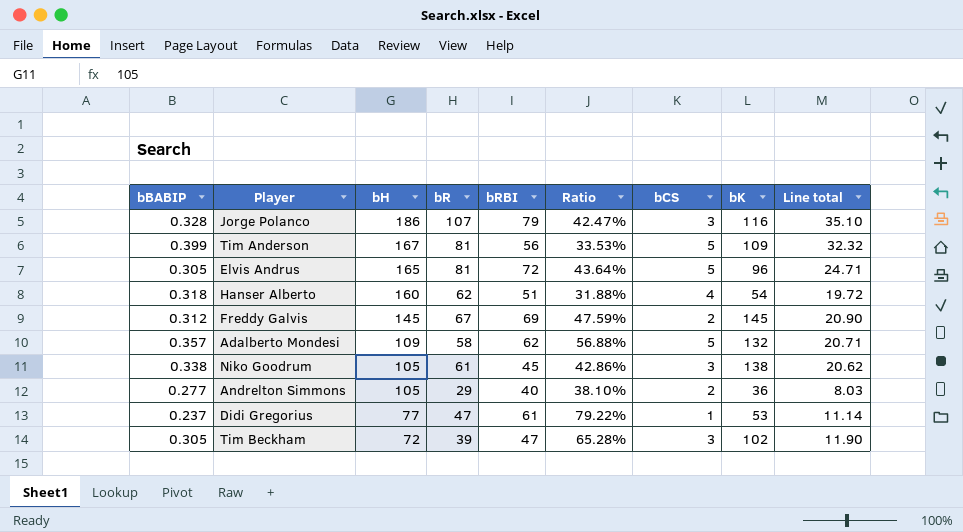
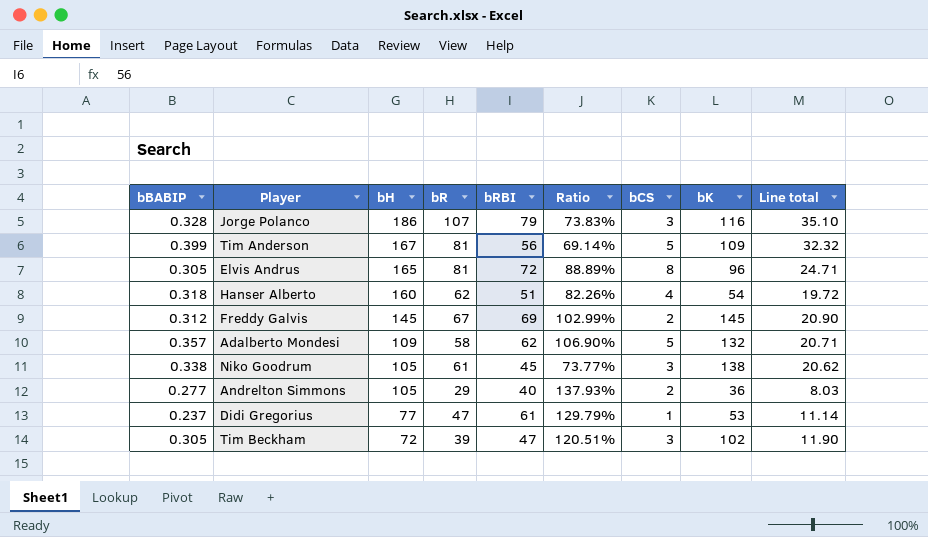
column Ratio | formula: [bRBI] / [bH] -> [bRBI] / [bR]
Elvis Andrus | bCS: 5 -> 8

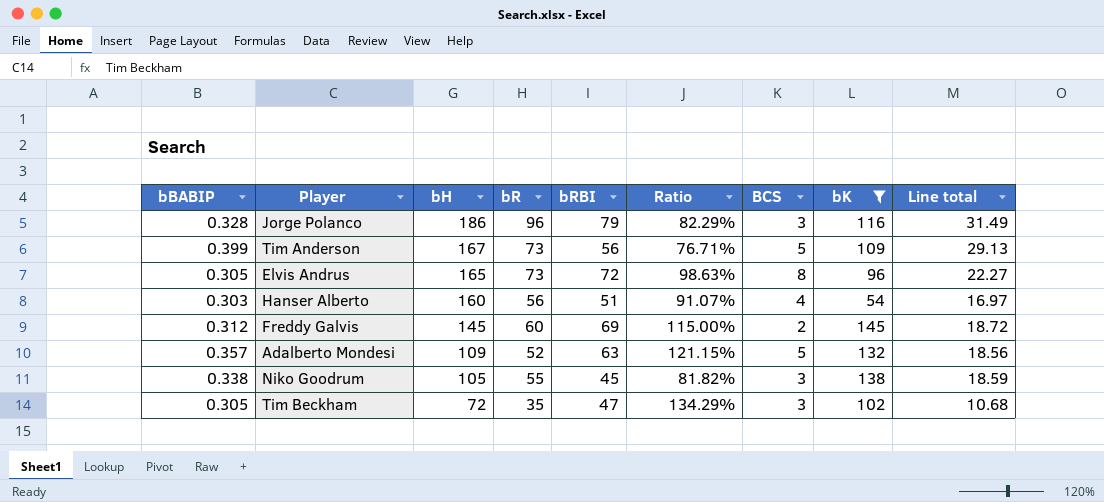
filter: none -> bK >= 54
column name: bCS -> BCS
Jorge Polanco | bR: 107 -> 96
Jorge Polanco | Ratio: 73.83% -> 82.29%
Jorge Polanco | Line total: 35.10 -> 31.49
Tim Anderson | bR: 81 -> 73
Tim Anderson | Ratio: 69.14% -> 76.71%
Tim Anderson | Line total: 32.32 -> 29.13
Elvis Andrus | bR: 81 -> 73
Elvis Andrus | Ratio: 88.89% -> 98.63%
Elvis Andrus | Line total: 24.71 -> 22.27
Hanser Alberto | bBABIP: 0.318 -> 0.303
Hanser Alberto | bR: 62 -> 56
Hanser Alberto | Ratio: 82.26% -> 91.07%
Hanser Alberto | Line total: 19.72 -> 16.97
Freddy Galvis | bR: 67 -> 60
Freddy Galvis | Ratio: 102.99% -> 115.00%
Freddy Galvis | Line total: 20.90 -> 18.72
Adalberto Mondesi | bR: 58 -> 52
Adalberto Mondesi | bRBI: 62 -> 63
Adalberto Mondesi | Ratio: 106.90% -> 121.15%
Adalberto Mondesi | Line total: 20.71 -> 18.56
Niko Goodrum | bR: 61 -> 55
Niko Goodrum | Ratio: 73.77% -> 81.82%
Niko Goodrum | Line total: 20.62 -> 18.59
Tim Beckham | bR: 39 -> 35
Tim Beckham | Ratio: 120.51% -> 134.29%
Tim Beckham | Line total: 11.90 -> 10.68

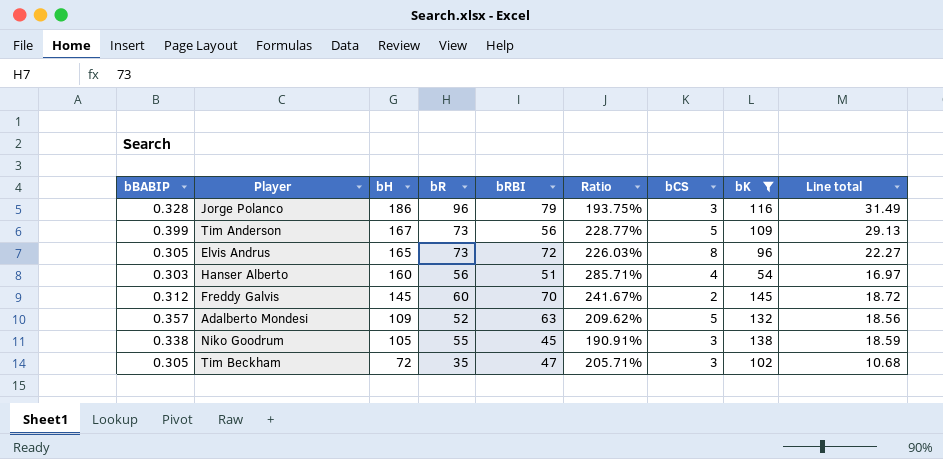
column Ratio | formula: [bRBI] / [bR] -> [bH] / [bR]
column name: BCS -> bCS
Freddy Galvis | bRBI: 69 -> 70

